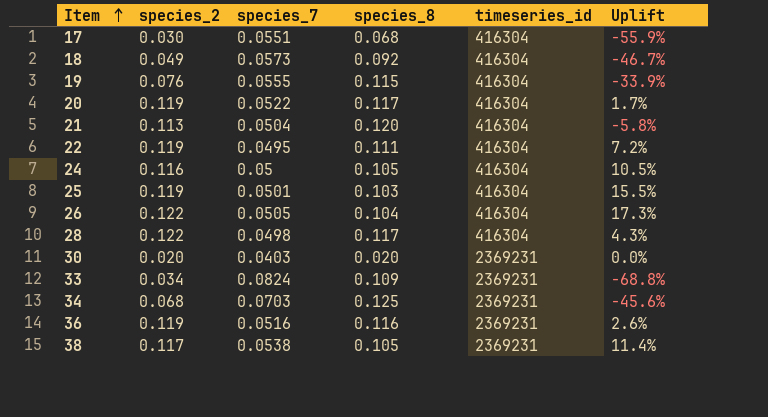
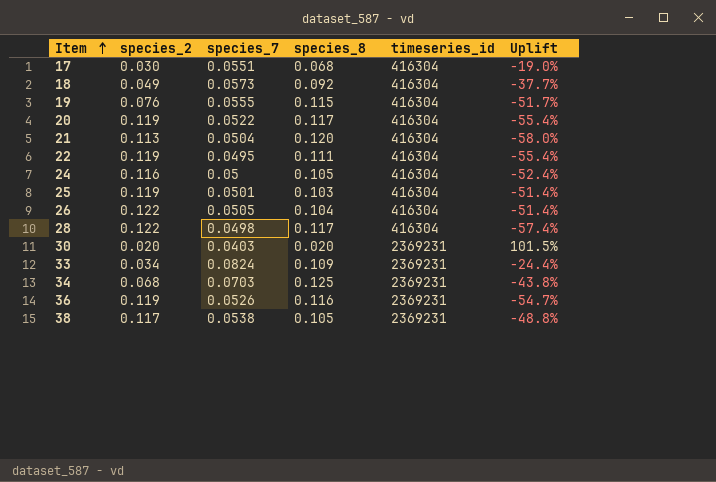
column Uplift | formula: ([species_2] - [species_8]) / [species_8] -> ([species_7] - [species_8]) / [species_8]
36 | species_7: 0.0516 -> 0.0526

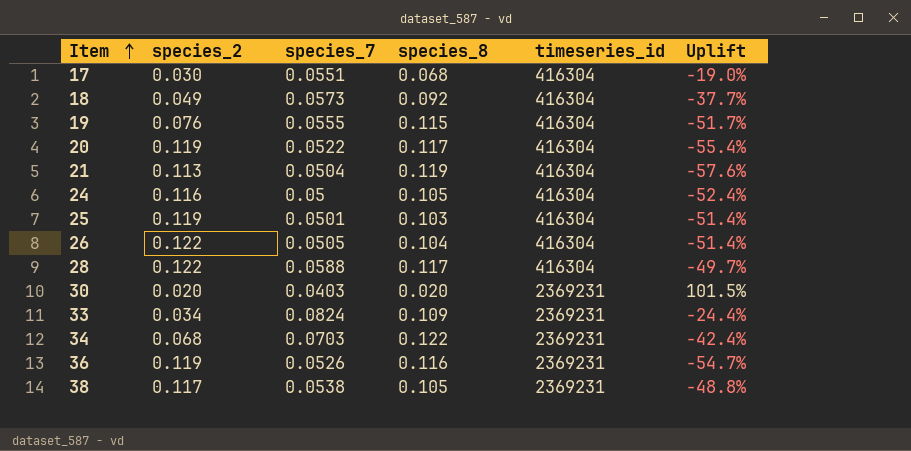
row 22: 0.119 | 0.0495 | 0.111 | 416304 | -55.4% -> none
21 | species_8: 0.120 -> 0.119
21 | Uplift: -58.0% -> -57.6%
28 | species_7: 0.0498 -> 0.0588
28 | Uplift: -57.4% -> -49.7%
34 | species_8: 0.125 -> 0.122
34 | Uplift: -43.8% -> -42.4%

